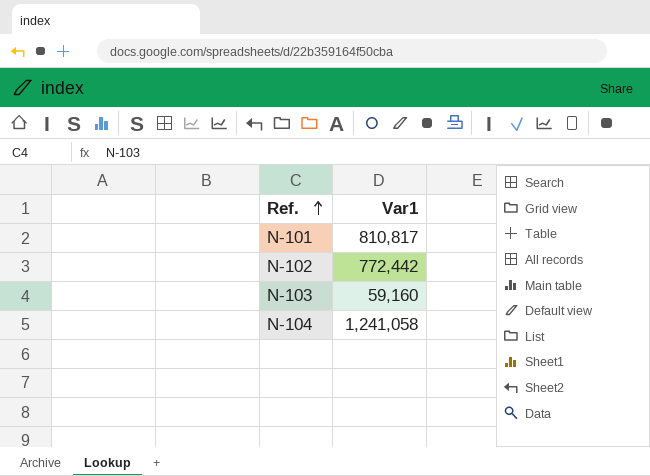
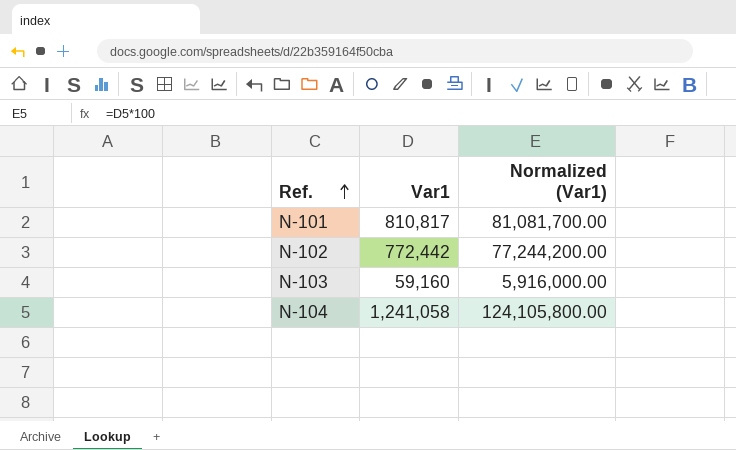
column Normalized (Var1) | formula: none -> [Var1] * 100

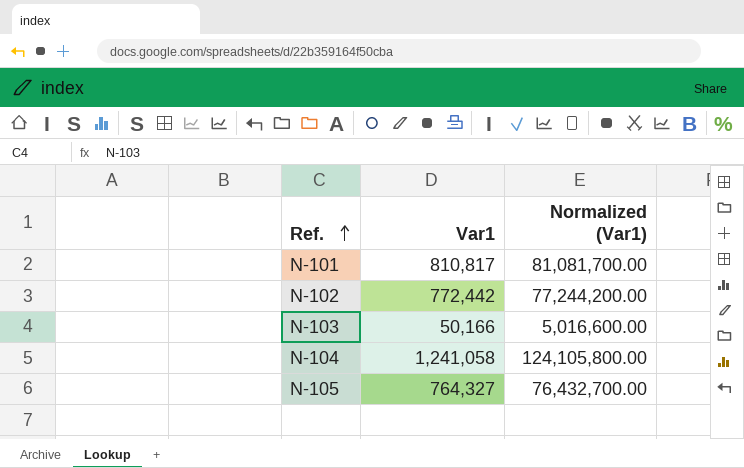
N-103 | Var1: 59,160 -> 50,166
N-103 | Normalized (Var1): 5,916,000.00 -> 5,016,600.00
row N-105: none -> 764,327 | 76,432,700.00

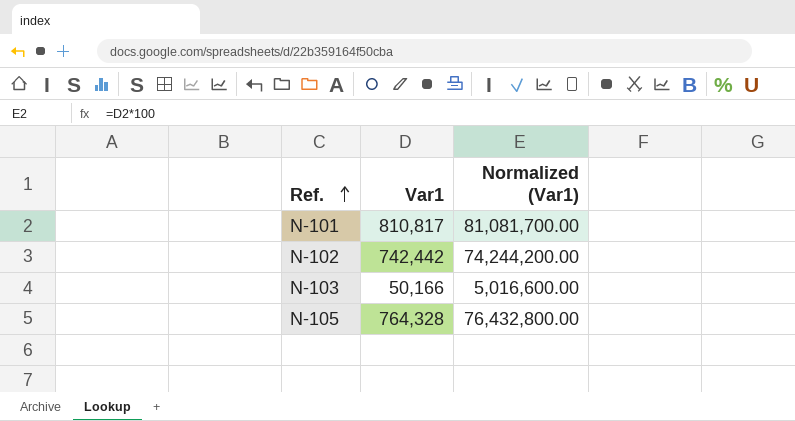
row N-104: 1,241,058 | 124,105,800.00 -> none
N-102 | Var1: 772,442 -> 742,442
N-102 | Normalized (Var1): 77,244,200.00 -> 74,244,200.00
N-105 | Var1: 764,327 -> 764,328
N-105 | Normalized (Var1): 76,432,700.00 -> 76,432,800.00

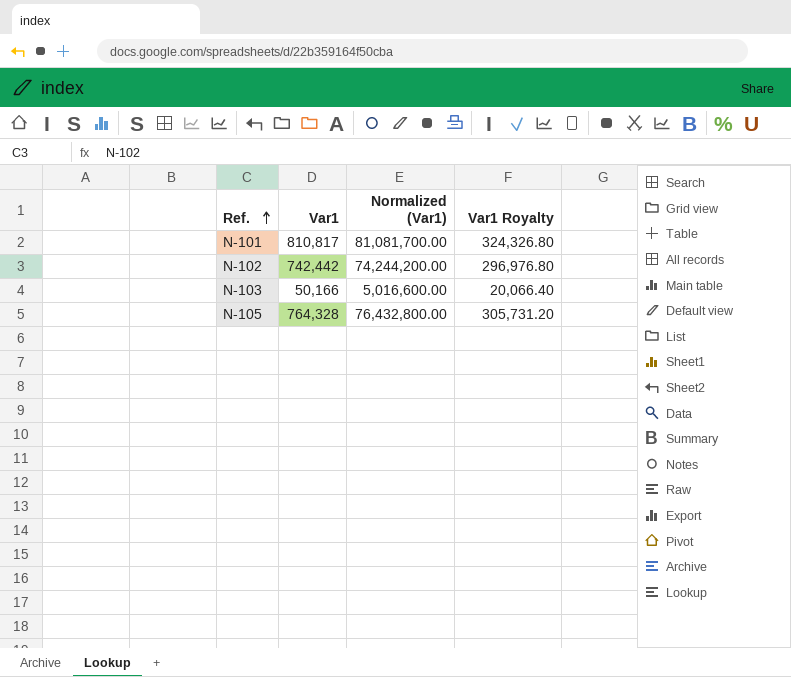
column Var1 Royalty | formula: none -> [Var1] * 0.4

